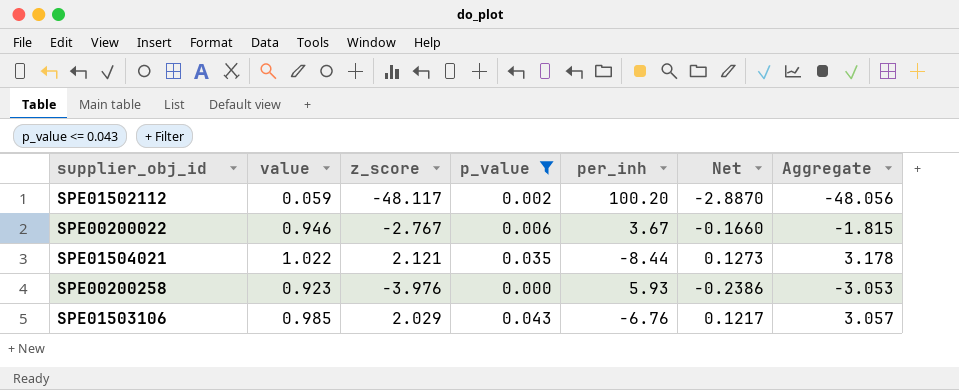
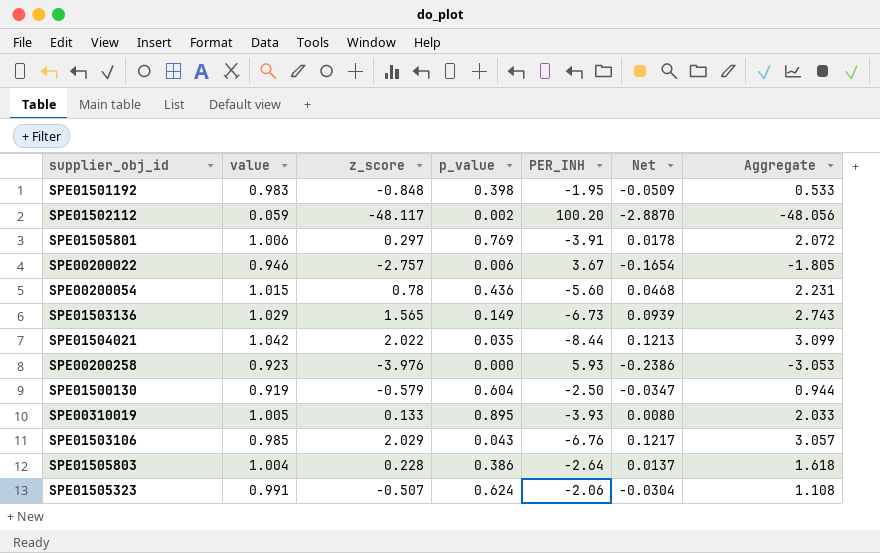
filter: p_value <= 0.043 -> none
column name: per_inh -> PER_INH
SPE00200022 | z_score: -2.767 -> -2.757
SPE00200022 | Net: -0.1660 -> -0.1654
SPE00200022 | Aggregate: -1.815 -> -1.805
SPE01504021 | value: 1.022 -> 1.042
SPE01504021 | z_score: 2.121 -> 2.022
SPE01504021 | Net: 0.1273 -> 0.1213
SPE01504021 | Aggregate: 3.178 -> 3.099

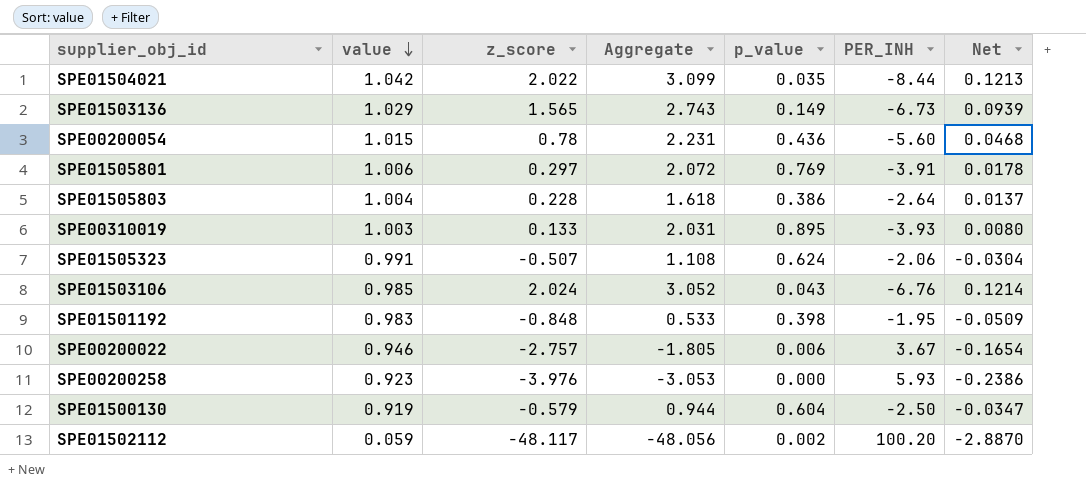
row order: none -> value descending
column Aggregate | position: 7 -> 4
SPE00310019 | value: 1.005 -> 1.003
SPE00310019 | Aggregate: 2.033 -> 2.031
SPE01503106 | z_score: 2.029 -> 2.024
SPE01503106 | Aggregate: 3.057 -> 3.052
SPE01503106 | Net: 0.1217 -> 0.1214

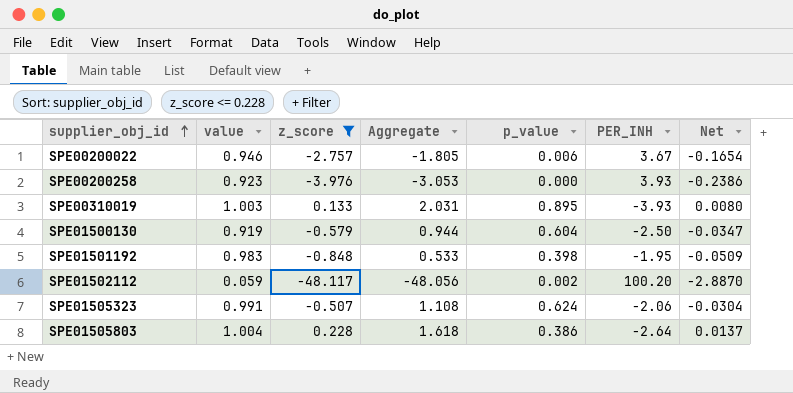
filter: none -> z_score <= 0.228
row order: value descending -> supplier_obj_id ascending
SPE00200258 | PER_INH: 5.93 -> 3.93

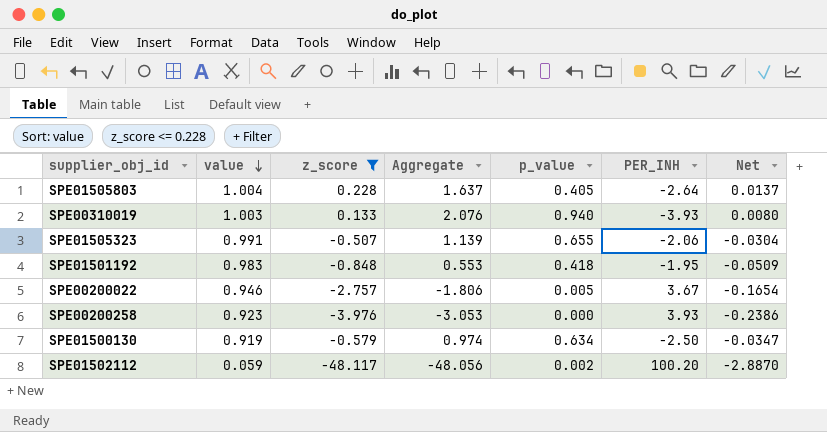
row order: supplier_obj_id ascending -> value descending
SPE01505803 | Aggregate: 1.618 -> 1.637
SPE01505803 | p_value: 0.386 -> 0.405
SPE00310019 | Aggregate: 2.031 -> 2.076
SPE00310019 | p_value: 0.895 -> 0.940
SPE01505323 | Aggregate: 1.108 -> 1.139
SPE01505323 | p_value: 0.624 -> 0.655
SPE01501192 | Aggregate: 0.533 -> 0.553
SPE01501192 | p_value: 0.398 -> 0.418
SPE00200022 | Aggregate: -1.805 -> -1.806
SPE00200022 | p_value: 0.006 -> 0.005
SPE01500130 | Aggregate: 0.944 -> 0.974
SPE01500130 | p_value: 0.604 -> 0.634

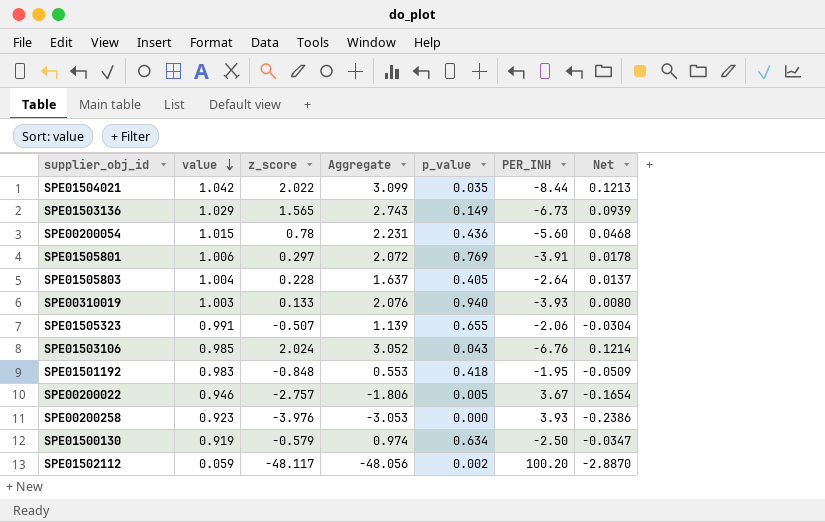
filter: z_score <= 0.228 -> none

